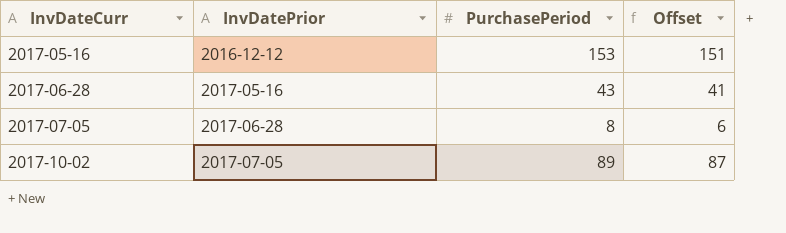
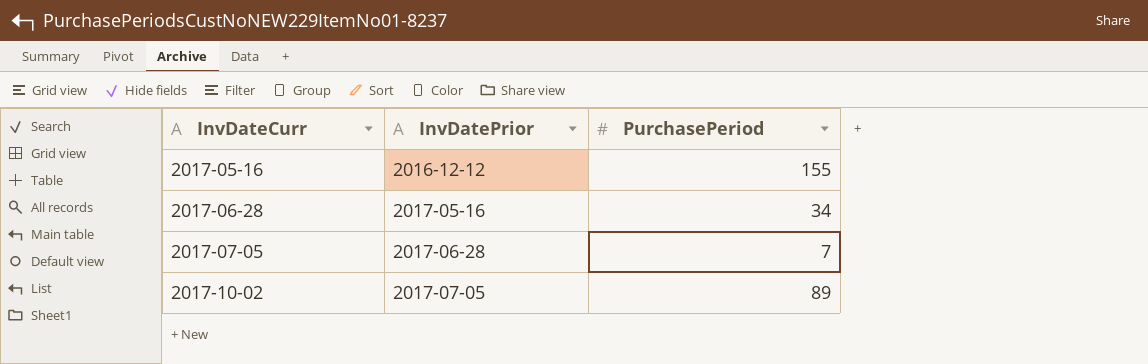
column Offset | formula: [PurchasePeriod] - 2 -> none
2017-05-16 | PurchasePeriod: 153 -> 155
2017-06-28 | PurchasePeriod: 43 -> 34
2017-07-05 | PurchasePeriod: 8 -> 7

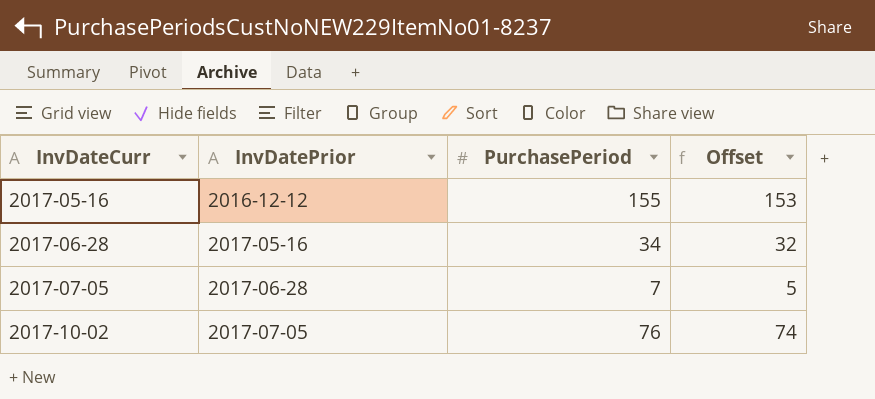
column Offset | formula: none -> [PurchasePeriod] - 2
2017-10-02 | PurchasePeriod: 89 -> 76

